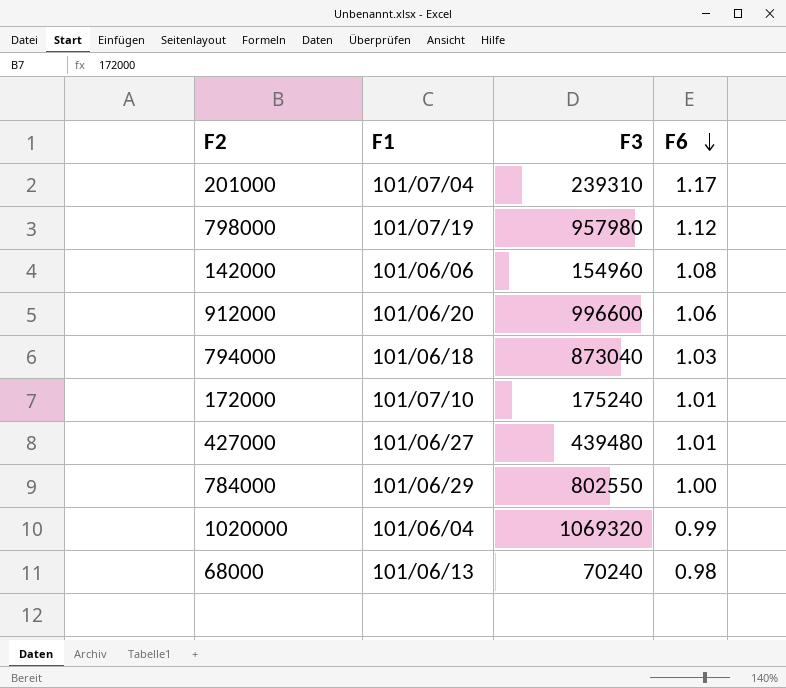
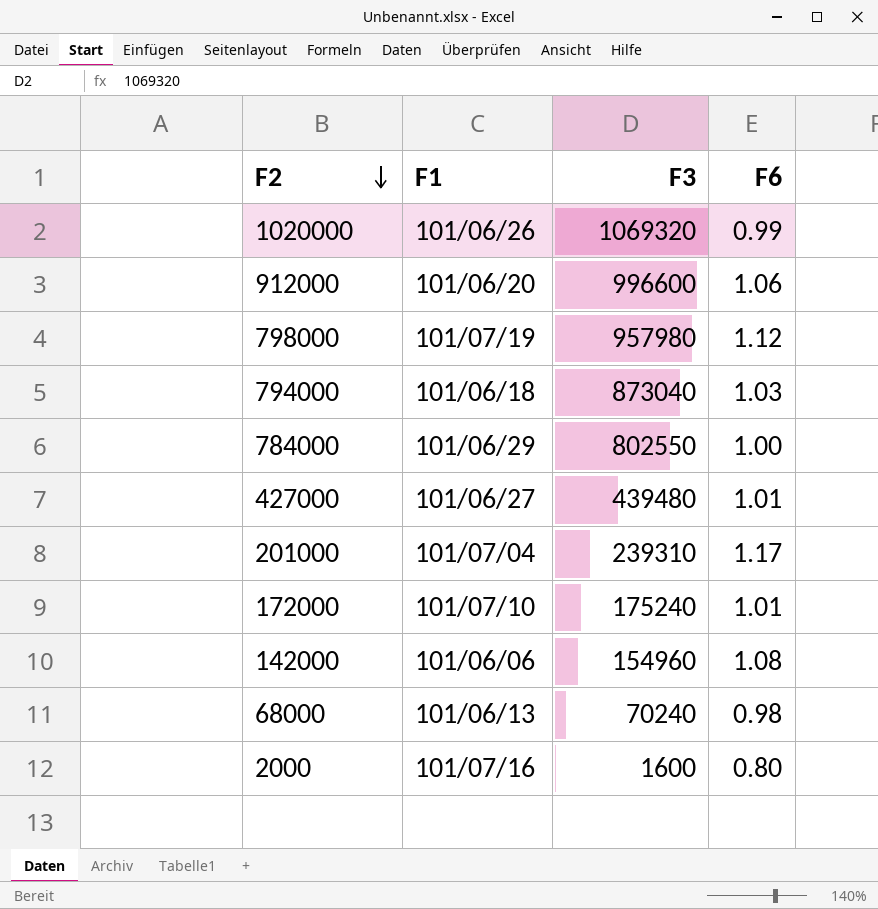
row order: F6 descending -> F2 descending
1020000 | F1: 101/06/04 -> 101/06/26
row 2000: none -> 101/07/16 | 1600 | 0.80

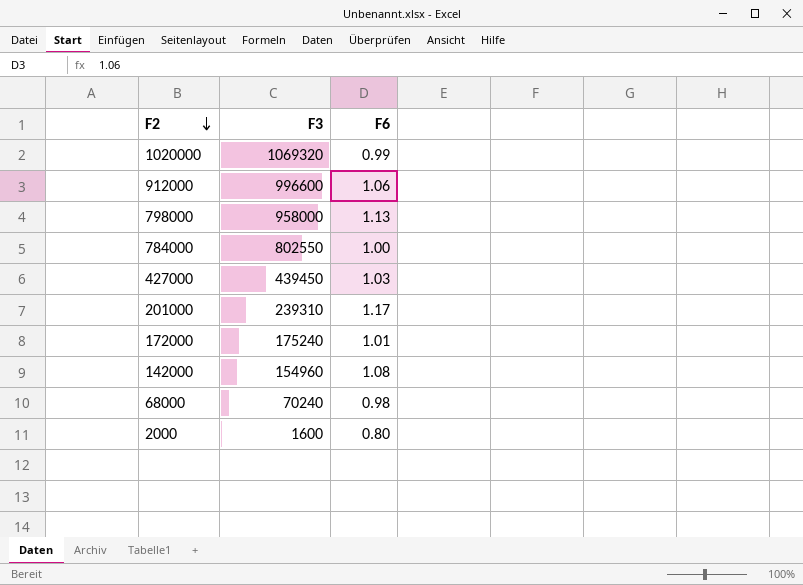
column F1 | position: 2 -> none
row 794000: 101/06/18 | 873040 | 1.03 -> none
798000 | F3: 957980 -> 958000
798000 | F6: 1.12 -> 1.13
427000 | F3: 439480 -> 439450
427000 | F6: 1.01 -> 1.03

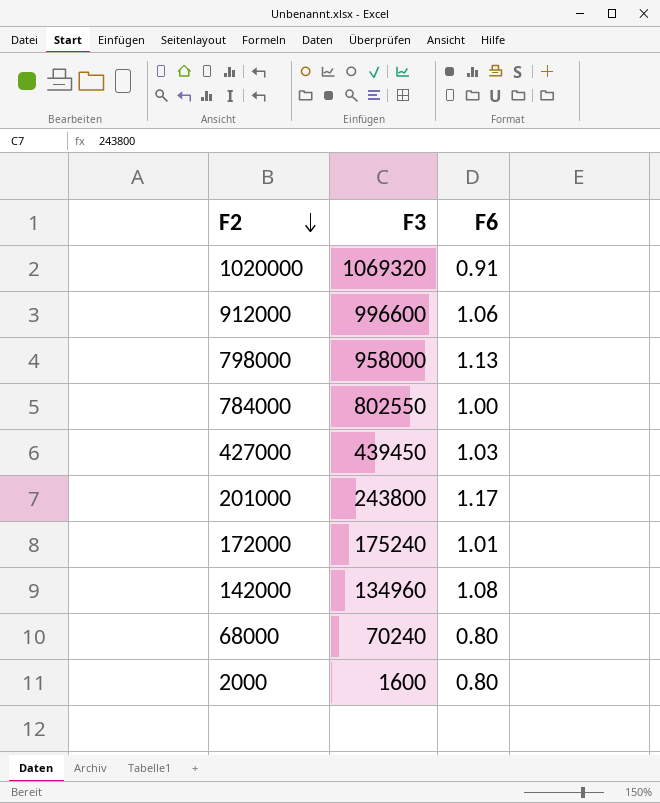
1020000 | F6: 0.99 -> 0.91
201000 | F3: 239310 -> 243800
142000 | F3: 154960 -> 134960
68000 | F6: 0.98 -> 0.80

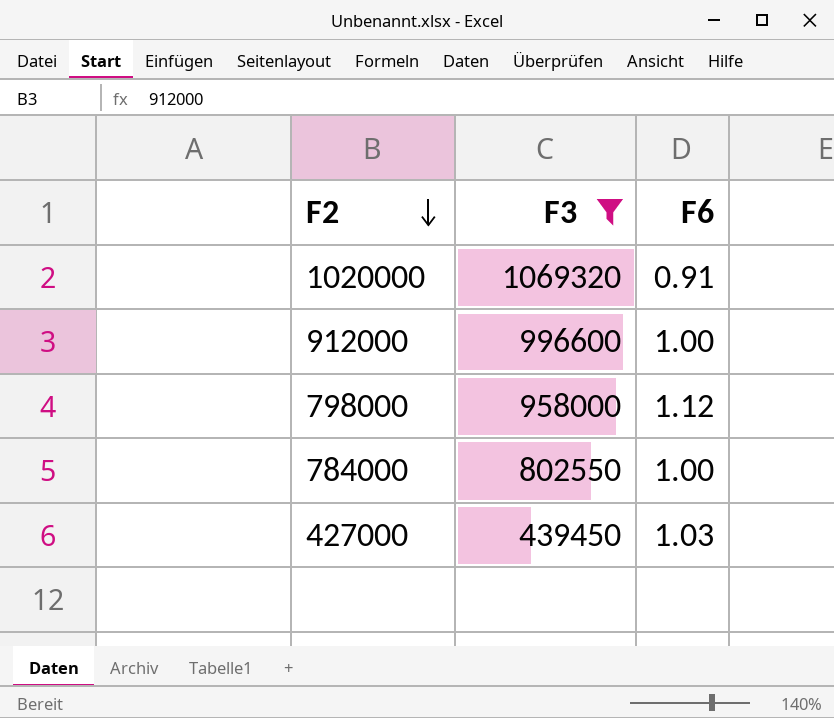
filter: none -> F3 >= 439450
912000 | F6: 1.06 -> 1.00
798000 | F6: 1.13 -> 1.12

